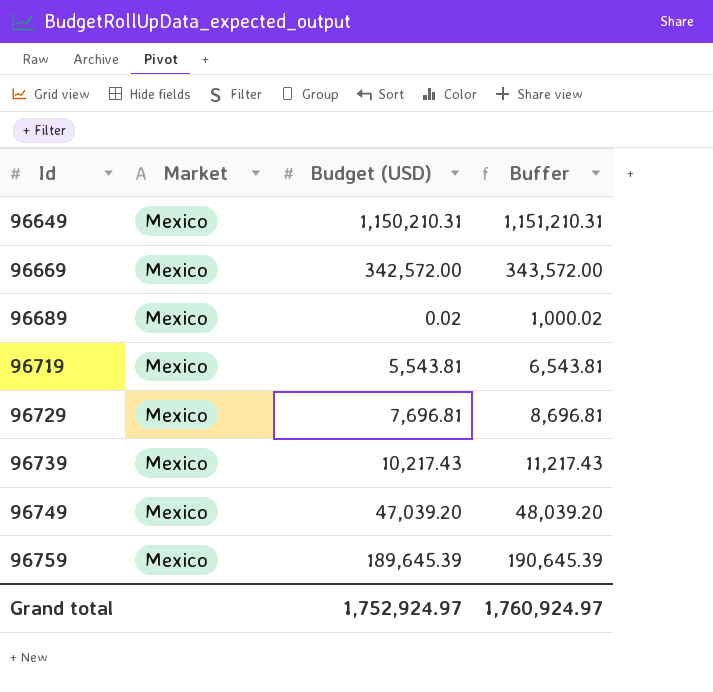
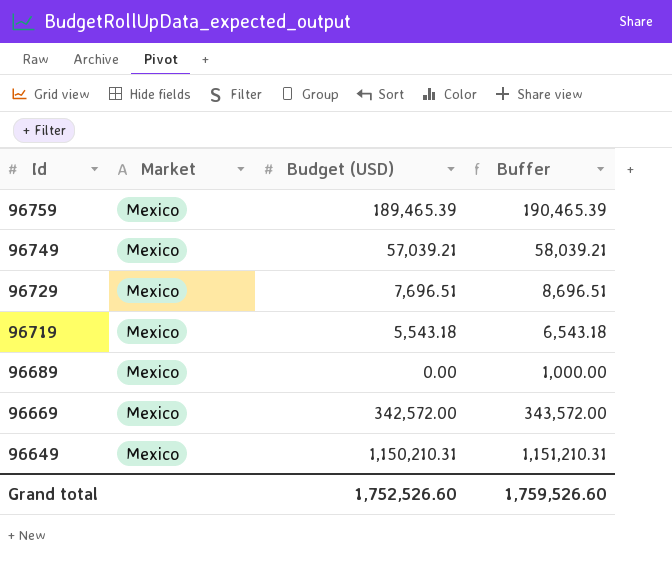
row order: Id ascending -> Id descending
row 96739: Mexico | 10,217.43 | 11,217.43 -> none
96759 | Budget (USD): 189,645.39 -> 189,465.39
96759 | Buffer: 190,645.39 -> 190,465.39
96749 | Budget (USD): 47,039.20 -> 57,039.21
96749 | Buffer: 48,039.20 -> 58,039.21
96729 | Budget (USD): 7,696.81 -> 7,696.51
96729 | Buffer: 8,696.81 -> 8,696.51
96719 | Budget (USD): 5,543.81 -> 5,543.18
96719 | Buffer: 6,543.81 -> 6,543.18
96689 | Budget (USD): 0.02 -> 0.00
96689 | Buffer: 1,000.02 -> 1,000.00
Grand total | Budget (USD): 1,752,924.97 -> 1,752,526.60
Grand total | Buffer: 1,760,924.97 -> 1,759,526.60

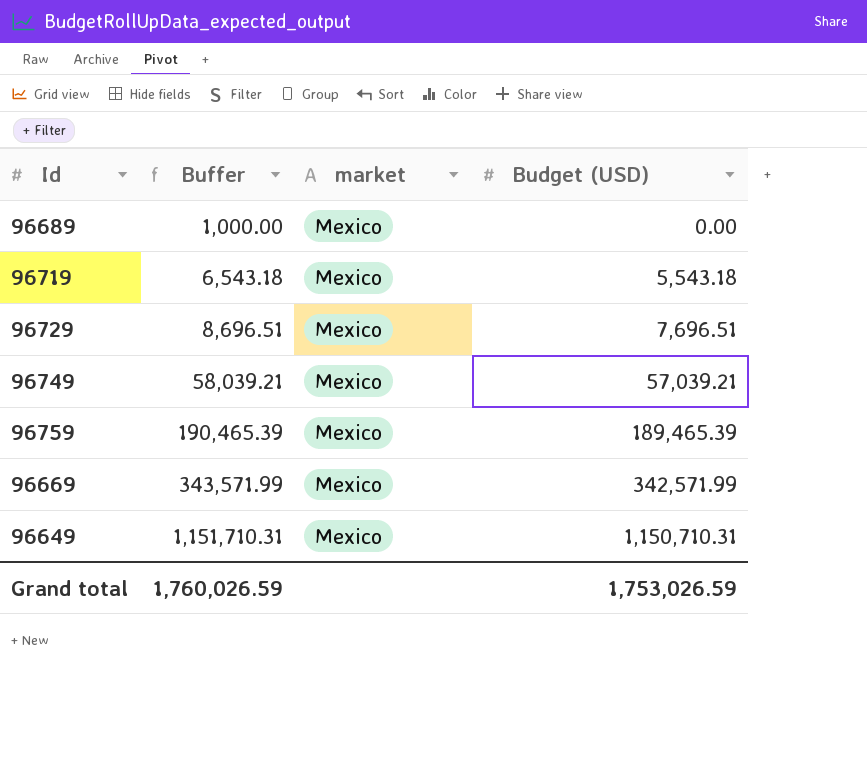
row order: Id descending -> Buffer ascending
column Buffer | position: 4 -> 2
column name: Market -> market
96669 | Buffer: 343,572.00 -> 343,571.99
96669 | Budget (USD): 342,572.00 -> 342,571.99
96649 | Buffer: 1,151,210.31 -> 1,151,710.31
96649 | Budget (USD): 1,150,210.31 -> 1,150,710.31
Grand total | Buffer: 1,759,526.60 -> 1,760,026.59
Grand total | Budget (USD): 1,752,526.60 -> 1,753,026.59

